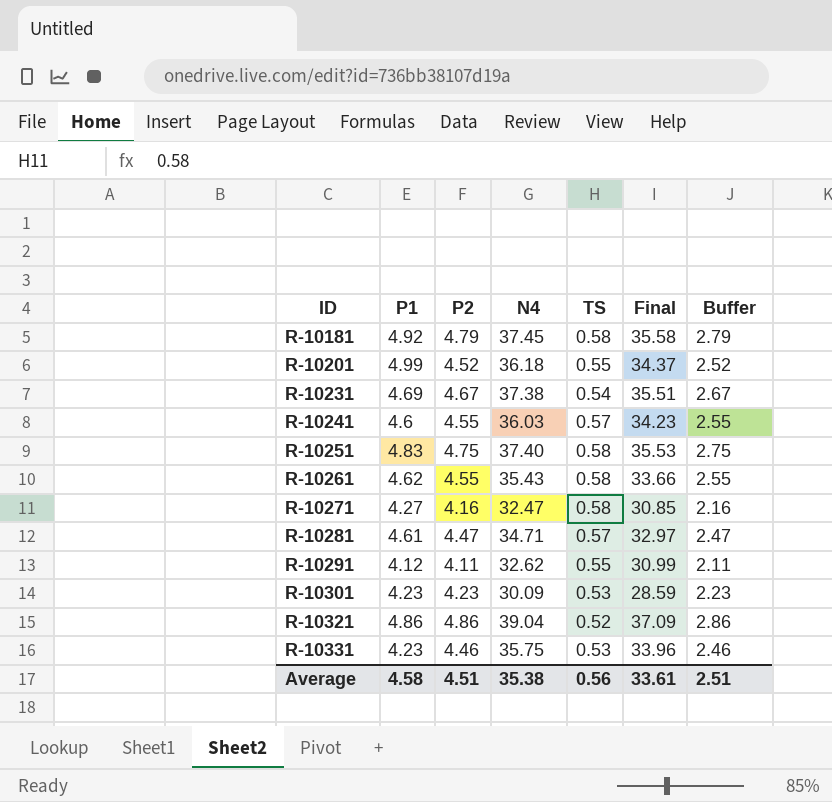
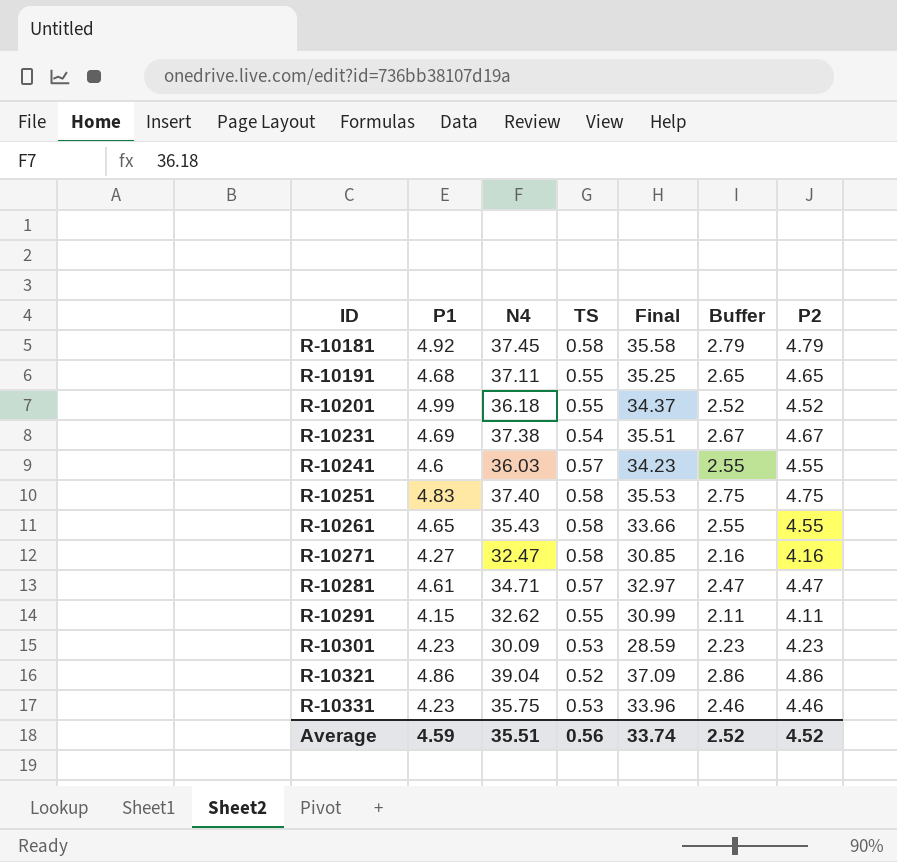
column P2 | position: 3 -> 7
row R-10191: none -> 4.68 | 37.11 | 0.55 | 35.25 | 2.65 | 4.65
R-10261 | P1: 4.62 -> 4.65
R-10291 | P1: 4.12 -> 4.15
Average | P1: 4.58 -> 4.59
Average | N4: 35.38 -> 35.51
Average | Final: 33.61 -> 33.74
Average | Buffer: 2.51 -> 2.52
Average | P2: 4.51 -> 4.52

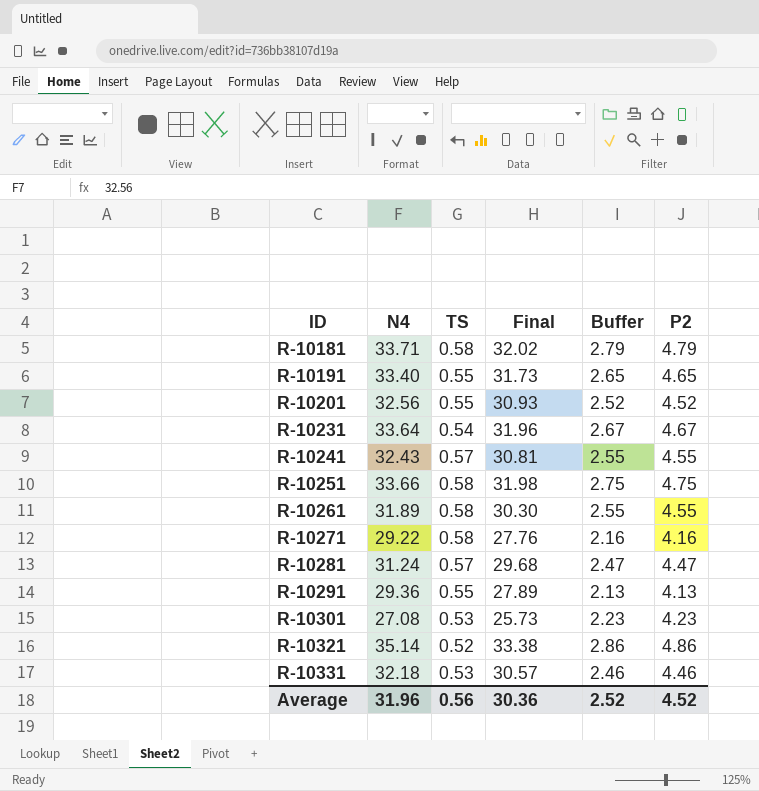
column P1 | position: 2 -> none
R-10181 | N4: 37.45 -> 33.71
R-10181 | Final: 35.58 -> 32.02
R-10191 | N4: 37.11 -> 33.40
R-10191 | Final: 35.25 -> 31.73
R-10201 | N4: 36.18 -> 32.56
R-10201 | Final: 34.37 -> 30.93
R-10231 | N4: 37.38 -> 33.64
R-10231 | Final: 35.51 -> 31.96
R-10241 | N4: 36.03 -> 32.43
R-10241 | Final: 34.23 -> 30.81
R-10251 | N4: 37.40 -> 33.66
R-10251 | Final: 35.53 -> 31.98
R-10261 | N4: 35.43 -> 31.89
R-10261 | Final: 33.66 -> 30.30
R-10271 | N4: 32.47 -> 29.22
R-10271 | Final: 30.85 -> 27.76
R-10281 | N4: 34.71 -> 31.24
R-10281 | Final: 32.97 -> 29.68
R-10291 | N4: 32.62 -> 29.36
R-10291 | Final: 30.99 -> 27.89
R-10291 | Buffer: 2.11 -> 2.13
R-10291 | P2: 4.11 -> 4.13
R-10301 | N4: 30.09 -> 27.08
R-10301 | Final: 28.59 -> 25.73
R-10321 | N4: 39.04 -> 35.14
R-10321 | Final: 37.09 -> 33.38
R-10331 | N4: 35.75 -> 32.18
R-10331 | Final: 33.96 -> 30.57
Average | N4: 35.51 -> 31.96
Average | Final: 33.74 -> 30.36

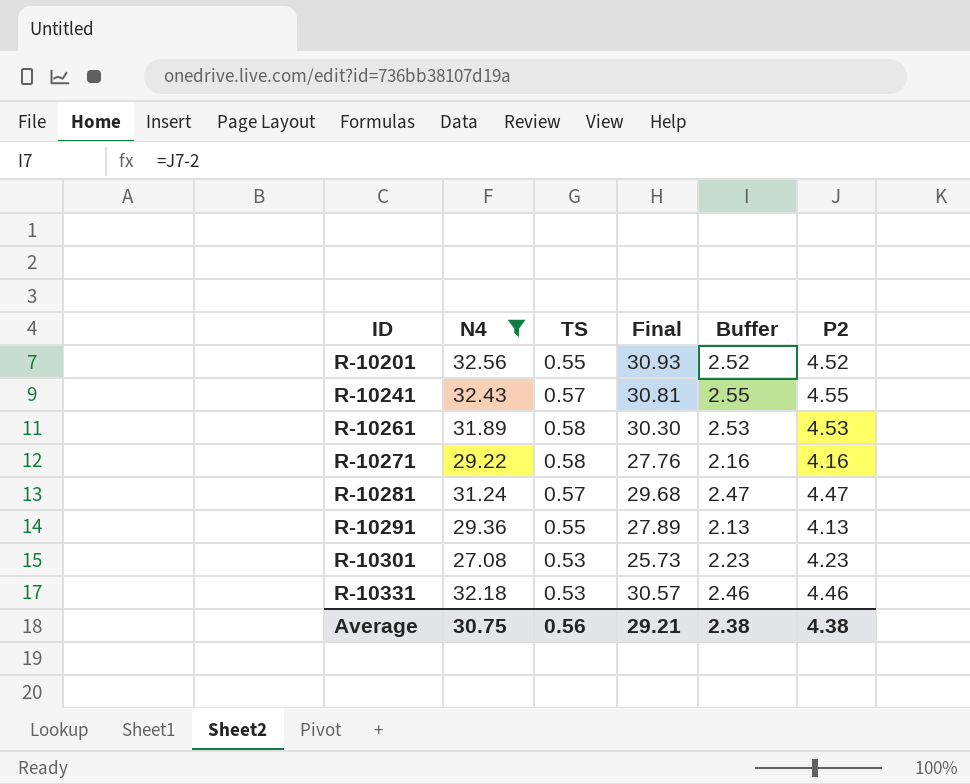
filter: none -> N4 <= 32.56
R-10261 | Buffer: 2.55 -> 2.53
R-10261 | P2: 4.55 -> 4.53
Average | N4: 31.96 -> 30.75
Average | Final: 30.36 -> 29.21
Average | Buffer: 2.52 -> 2.38
Average | P2: 4.52 -> 4.38

